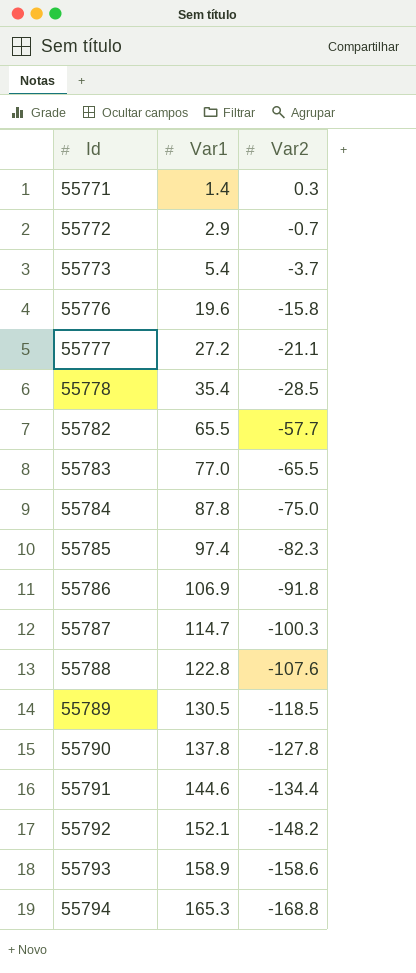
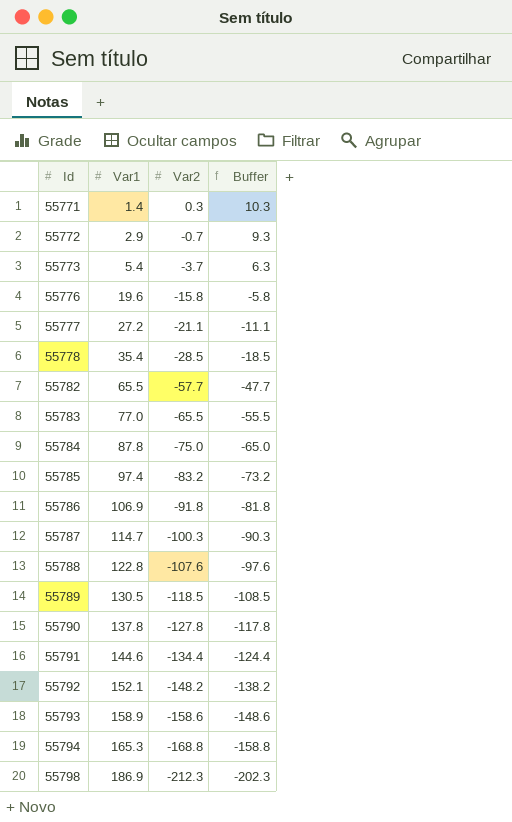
column Buffer | formula: none -> [Var2] + 10
55785 | Var2: -82.3 -> -83.2
row 55798: none -> 186.9 | -212.3 | -202.3

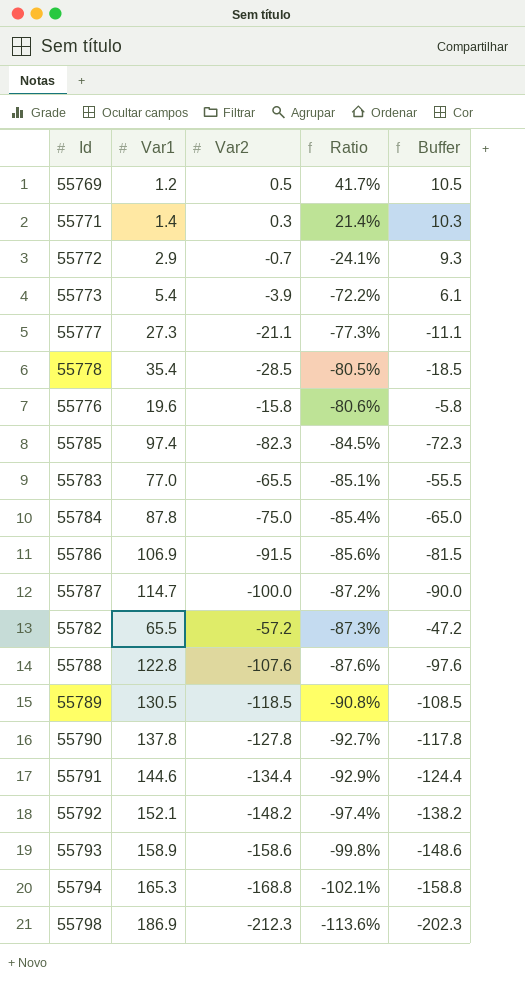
row order: Id ascending -> Ratio descending
column Ratio | formula: none -> [Var2] / [Var1]
row 55769: none -> 1.2 | 0.5 | 41.7% | 10.5
55773 | Var2: -3.7 -> -3.9
55773 | Buffer: 6.3 -> 6.1
55777 | Var1: 27.2 -> 27.3
55785 | Var2: -83.2 -> -82.3
55785 | Buffer: -73.2 -> -72.3
55786 | Var2: -91.8 -> -91.5
55786 | Buffer: -81.8 -> -81.5
55787 | Var2: -100.3 -> -100.0
55787 | Buffer: -90.3 -> -90.0
55782 | Var2: -57.7 -> -57.2
55782 | Buffer: -47.7 -> -47.2

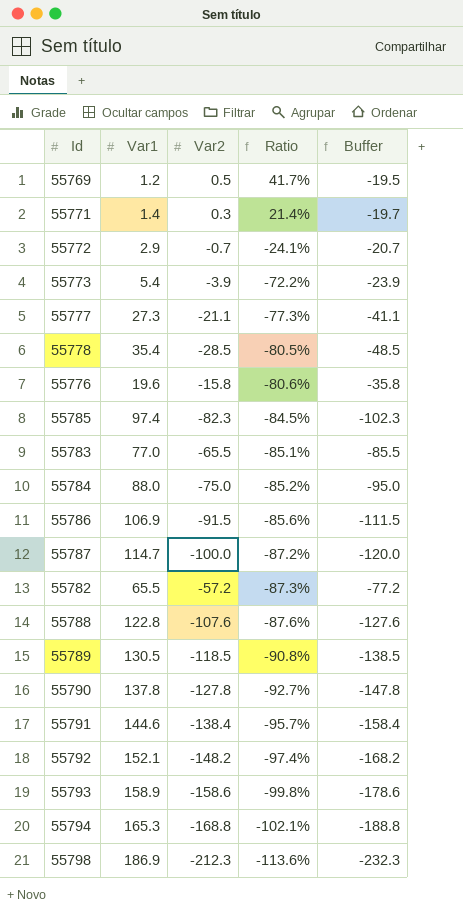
column Buffer | formula: [Var2] + 10 -> [Var2] - 20
55784 | Var1: 87.8 -> 88.0
55784 | Ratio: -85.4% -> -85.2%
55791 | Var2: -134.4 -> -138.4
55791 | Ratio: -92.9% -> -95.7%

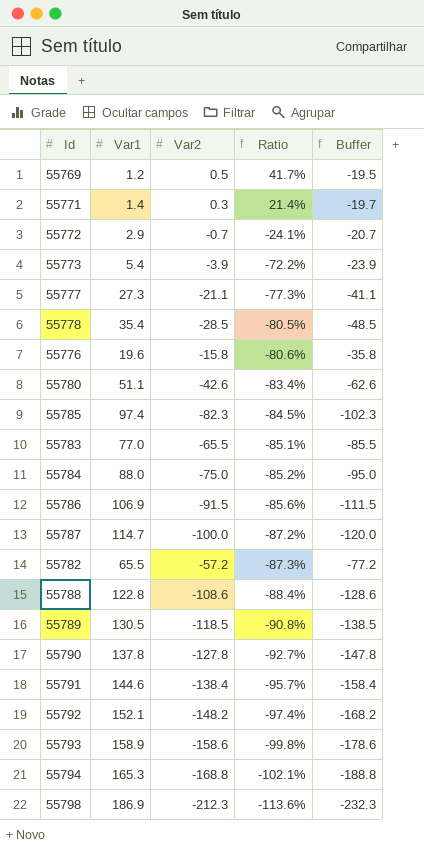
row 55780: none -> 51.1 | -42.6 | -83.4% | -62.6
55788 | Var2: -107.6 -> -108.6
55788 | Ratio: -87.6% -> -88.4%
55788 | Buffer: -127.6 -> -128.6

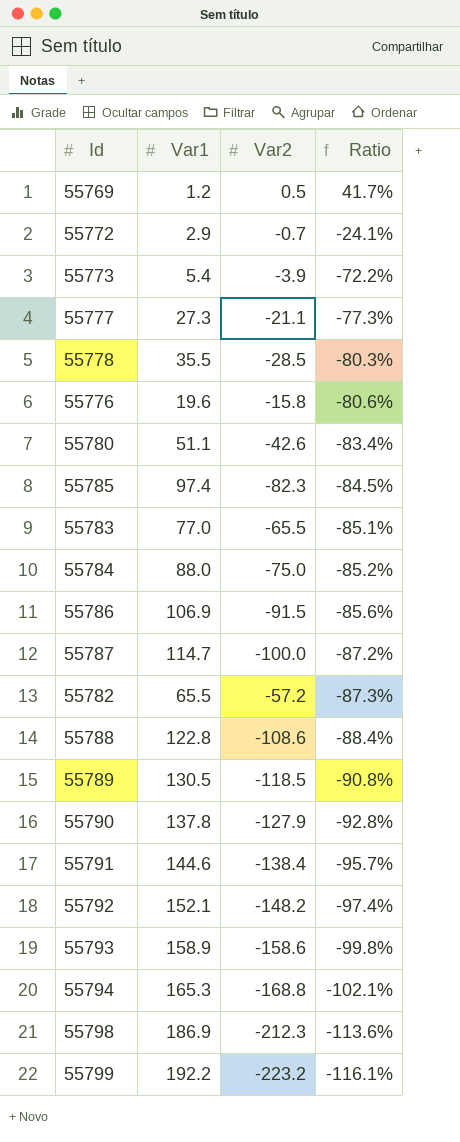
column Buffer | formula: [Var2] - 20 -> none
row 55771: 1.4 | 0.3 | 21.4% | -19.7 -> none
55778 | Var1: 35.4 -> 35.5
55778 | Ratio: -80.5% -> -80.3%
55790 | Var2: -127.8 -> -127.9
55790 | Ratio: -92.7% -> -92.8%
row 55799: none -> 192.2 | -223.2 | -116.1%

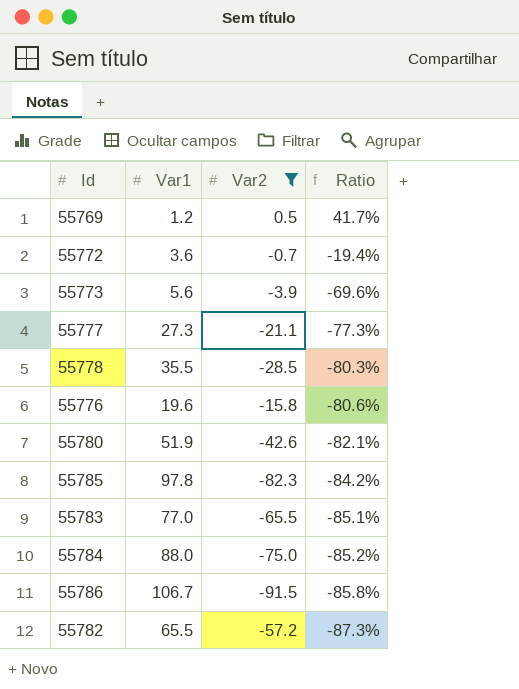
filter: none -> Var2 >= -91.5
55772 | Var1: 2.9 -> 3.6
55772 | Ratio: -24.1% -> -19.4%
55773 | Var1: 5.4 -> 5.6
55773 | Ratio: -72.2% -> -69.6%
55780 | Var1: 51.1 -> 51.9
55780 | Ratio: -83.4% -> -82.1%
55785 | Var1: 97.4 -> 97.8
55785 | Ratio: -84.5% -> -84.2%
55786 | Var1: 106.9 -> 106.7
55786 | Ratio: -85.6% -> -85.8%

